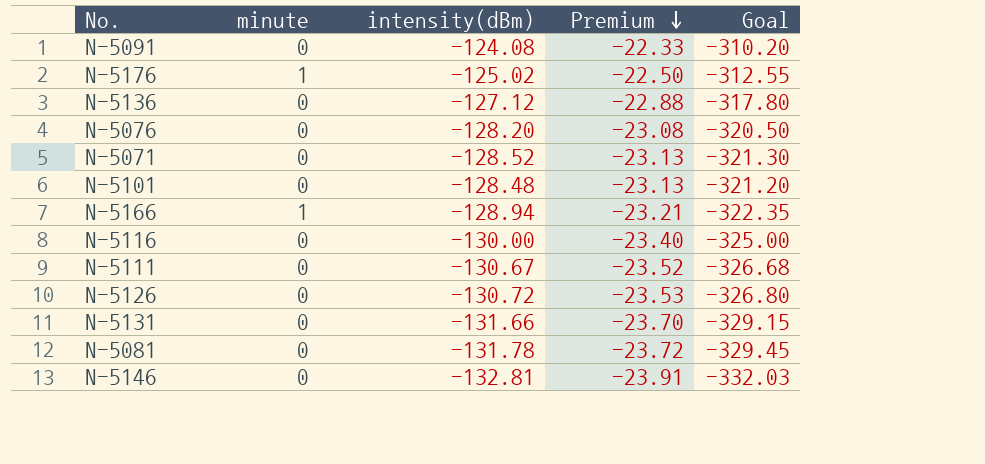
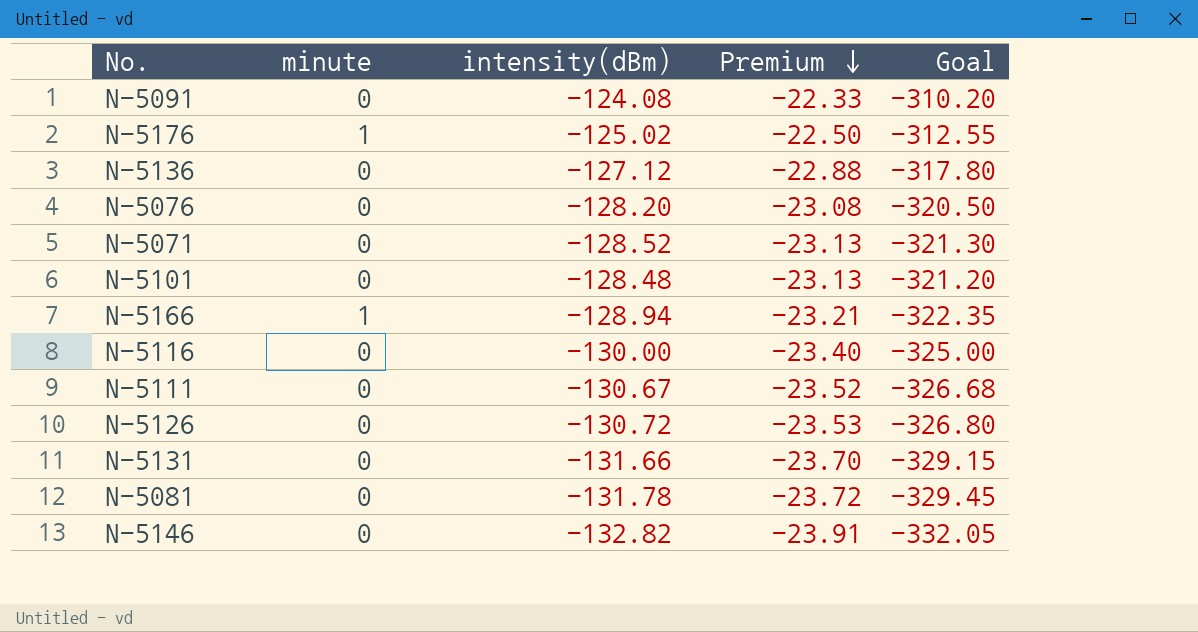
N-5146 | intensity(dBm): -132.81 -> -132.82
N-5146 | Goal: -332.03 -> -332.05

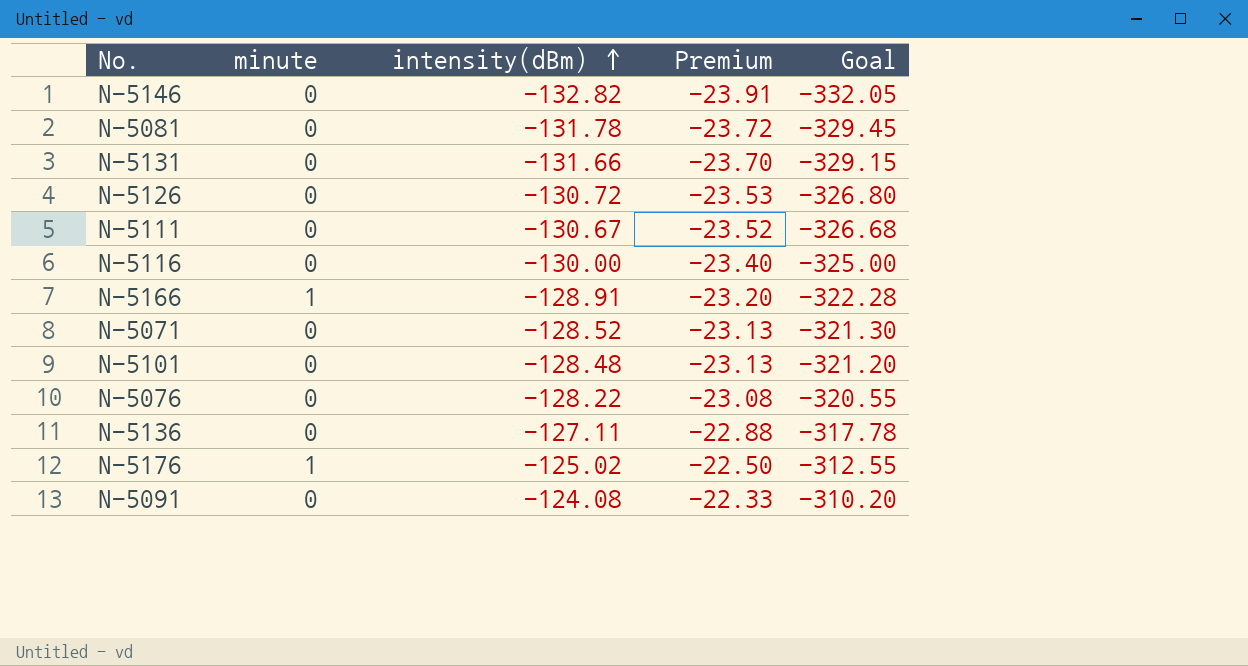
row order: Premium descending -> intensity(dBm) ascending
N-5166 | intensity(dBm): -128.94 -> -128.91
N-5166 | Premium: -23.21 -> -23.20
N-5166 | Goal: -322.35 -> -322.28
N-5076 | intensity(dBm): -128.20 -> -128.22
N-5076 | Goal: -320.50 -> -320.55
N-5136 | intensity(dBm): -127.12 -> -127.11
N-5136 | Goal: -317.80 -> -317.78

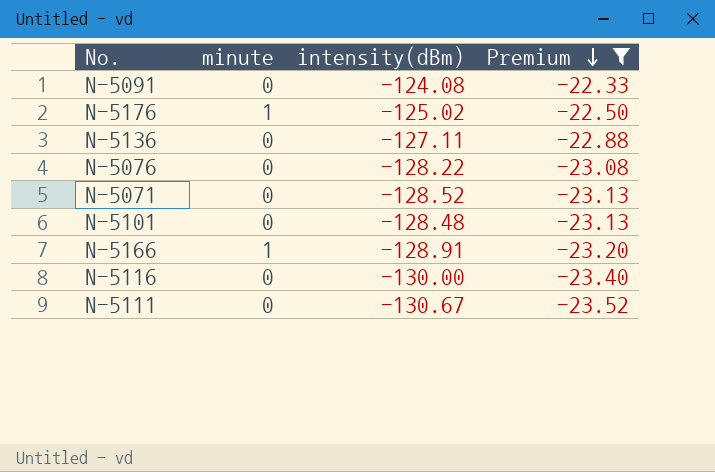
filter: none -> Premium >= -23.52
row order: intensity(dBm) ascending -> Premium descending
column Goal | formula: [intensity(dBm)] * 2.5 -> none

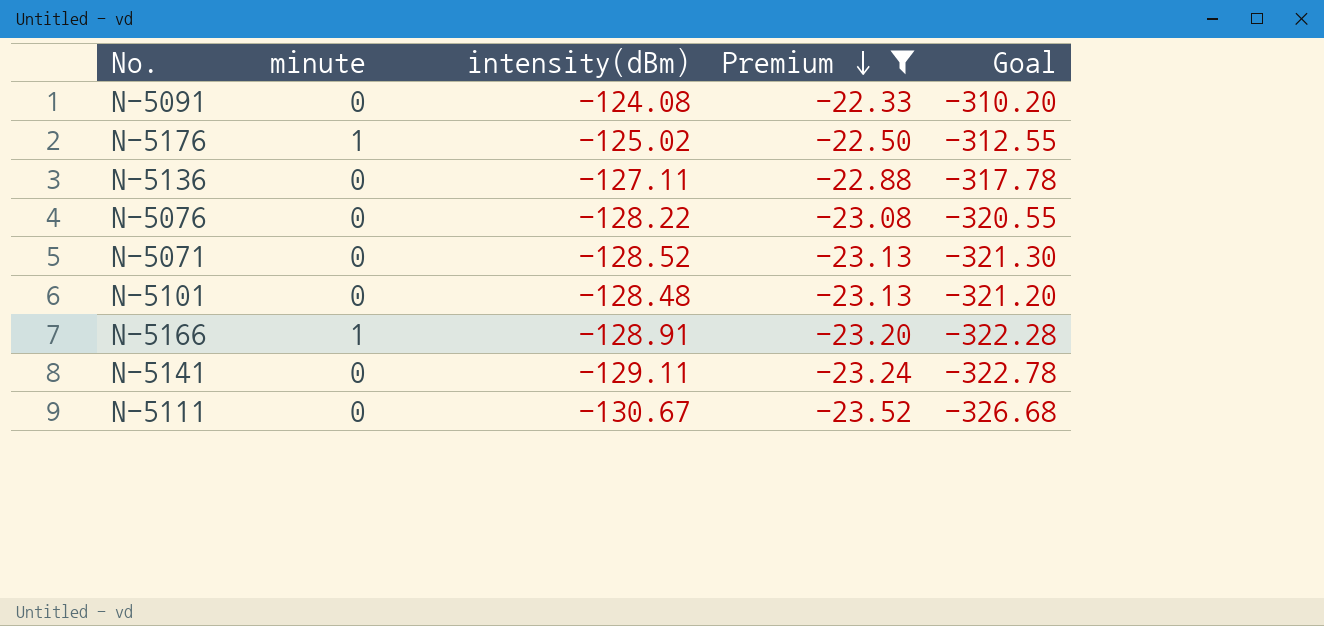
column Goal | formula: none -> [intensity(dBm)] * 2.5
row N-5116: 0 | -130.00 | -23.40 -> none
row N-5141: none -> 0 | -129.11 | -23.24 | -322.78

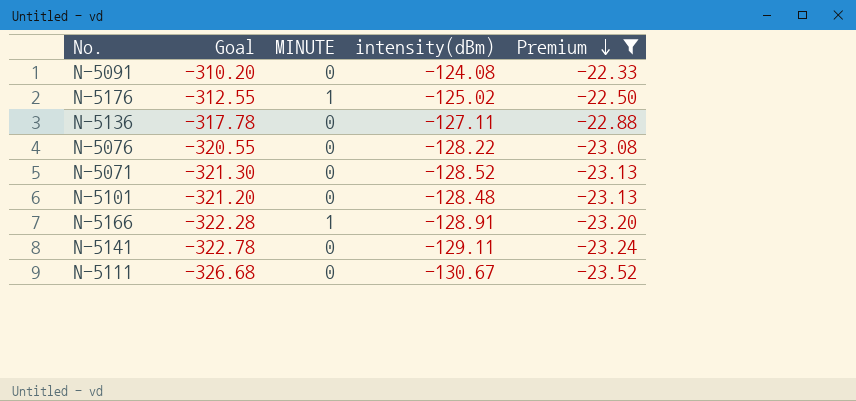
column Goal | position: 5 -> 2
column name: minute -> MINUTE

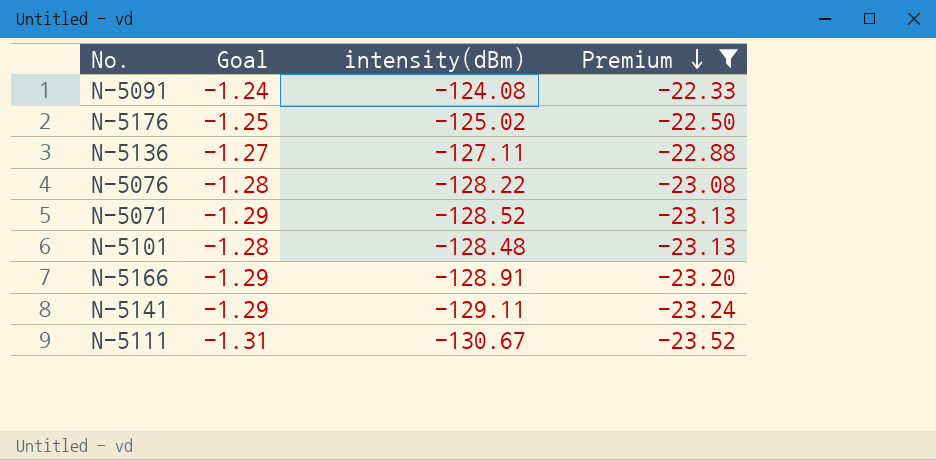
column MINUTE | position: 3 -> none
column Goal | formula: [intensity(dBm)] * 2.5 -> [intensity(dBm)] * 0.01

